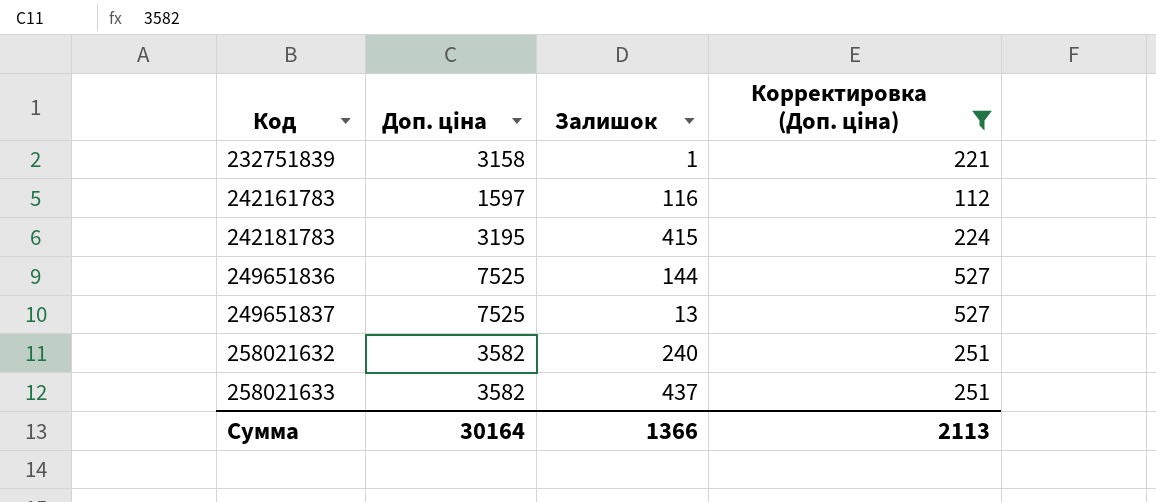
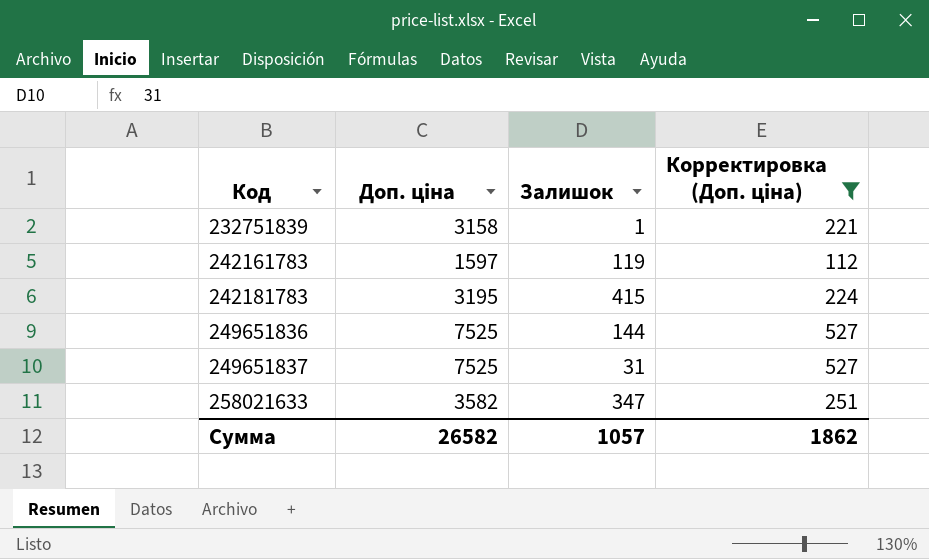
row 258021632: 3582 | 240 | 251 -> none
242161783 | Залишок: 116 -> 119
249651837 | Залишок: 13 -> 31
258021633 | Залишок: 437 -> 347
Сумма | Доп. ціна: 30164 -> 26582
Сумма | Залишок: 1366 -> 1057
Сумма | Корректировка (Доп. ціна): 2113 -> 1862

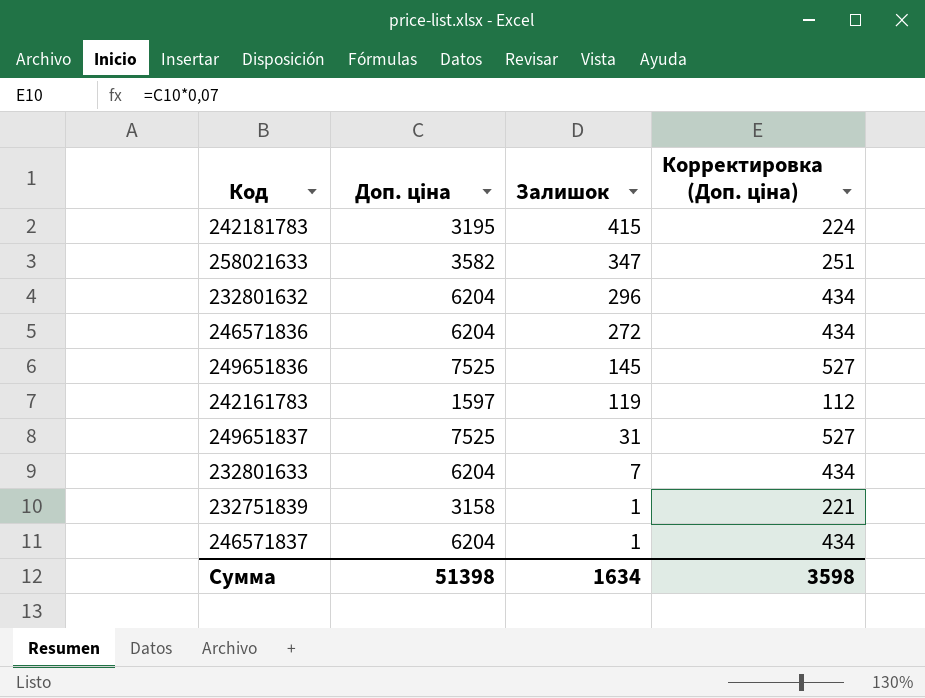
filter: Корректировка (Доп. ціна) != 434 -> none
row order: Код ascending -> Залишок descending
249651836 | Залишок: 144 -> 145
Сумма | Доп. ціна: 26582 -> 51398
Сумма | Залишок: 1057 -> 1634
Сумма | Корректировка (Доп. ціна): 1862 -> 3598

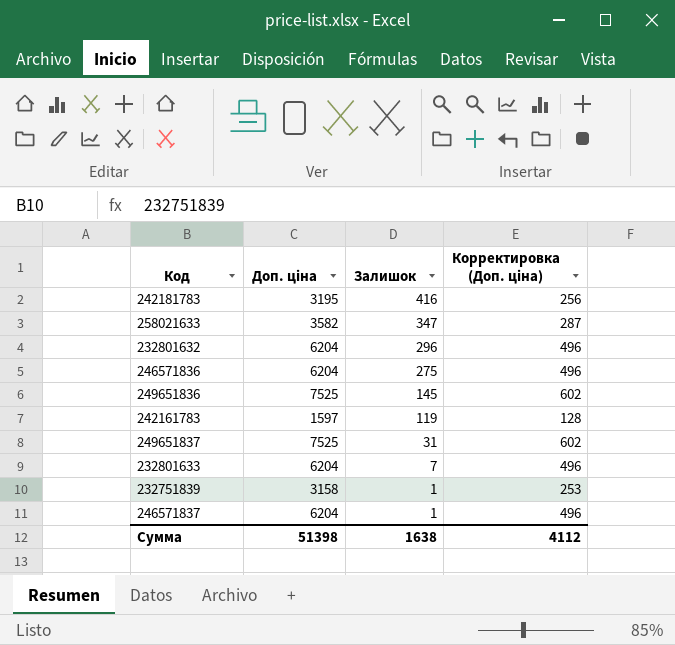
column Корректировка (Доп. ціна) | formula: [Доп. ціна] * 0,07 -> [Доп. ціна] * 0,08
242181783 | Залишок: 415 -> 416
246571836 | Залишок: 272 -> 275
Сумма | Залишок: 1634 -> 1638
Сумма | Корректировка (Доп. ціна): 3598 -> 4112

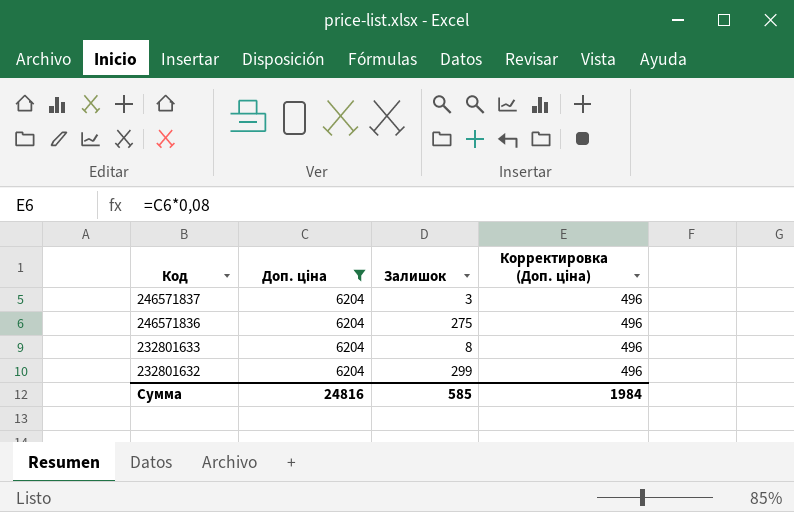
filter: none -> Доп. ціна = 6204
row order: Залишок descending -> Код descending
246571837 | Залишок: 1 -> 3
232801633 | Залишок: 7 -> 8
232801632 | Залишок: 296 -> 299
Сумма | Доп. ціна: 51398 -> 24816
Сумма | Залишок: 1638 -> 585
Сумма | Корректировка (Доп. ціна): 4112 -> 1984

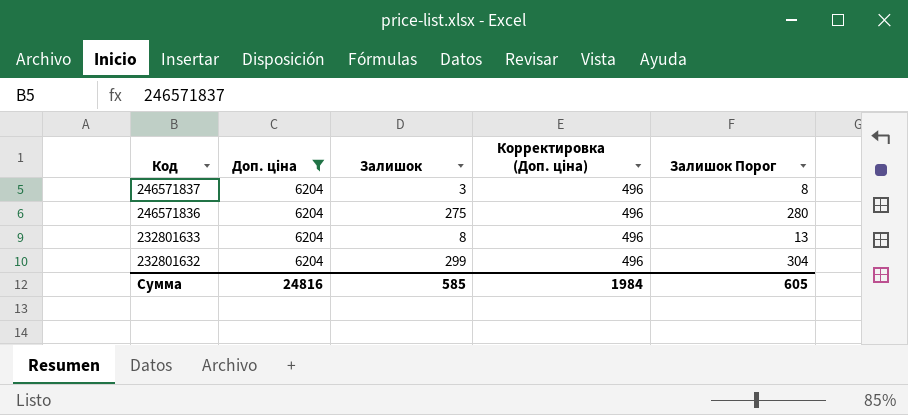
column Залишок Порог | formula: none -> [Залишок] + 5

